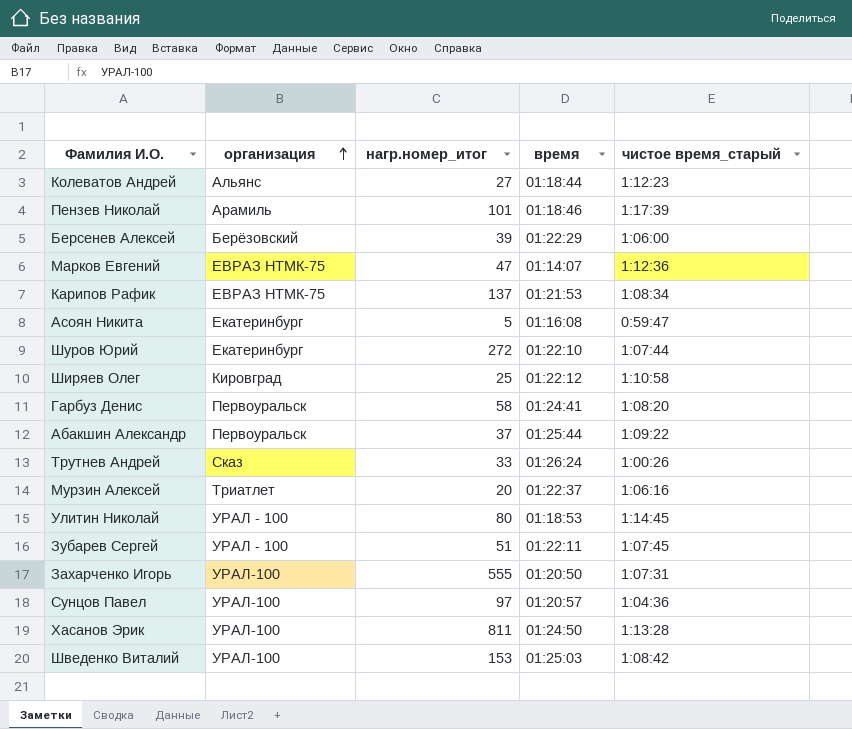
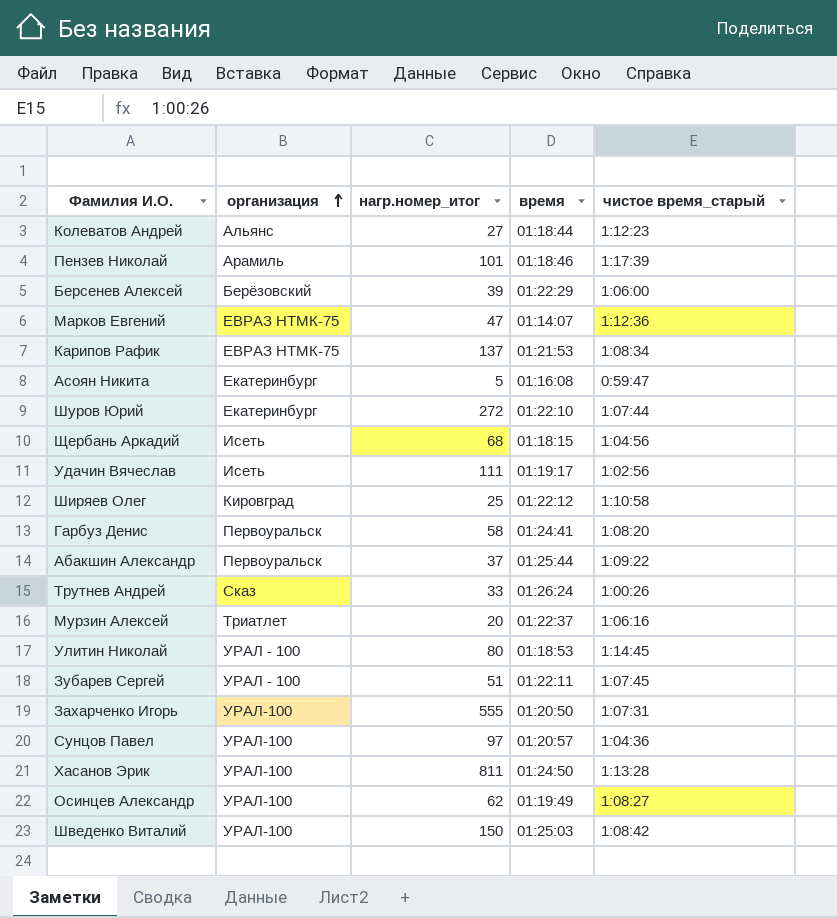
row Щербань Аркадий: none -> Исеть | 68 | 01:18:15 | 1:04:56
row Удачин Вячеслав: none -> Исеть | 111 | 01:19:17 | 1:02:56
row Осинцев Александр: none -> УРАЛ-100 | 62 | 01:19:49 | 1:08:27
Шведенко Виталий | нагр.номер_итог: 153 -> 150

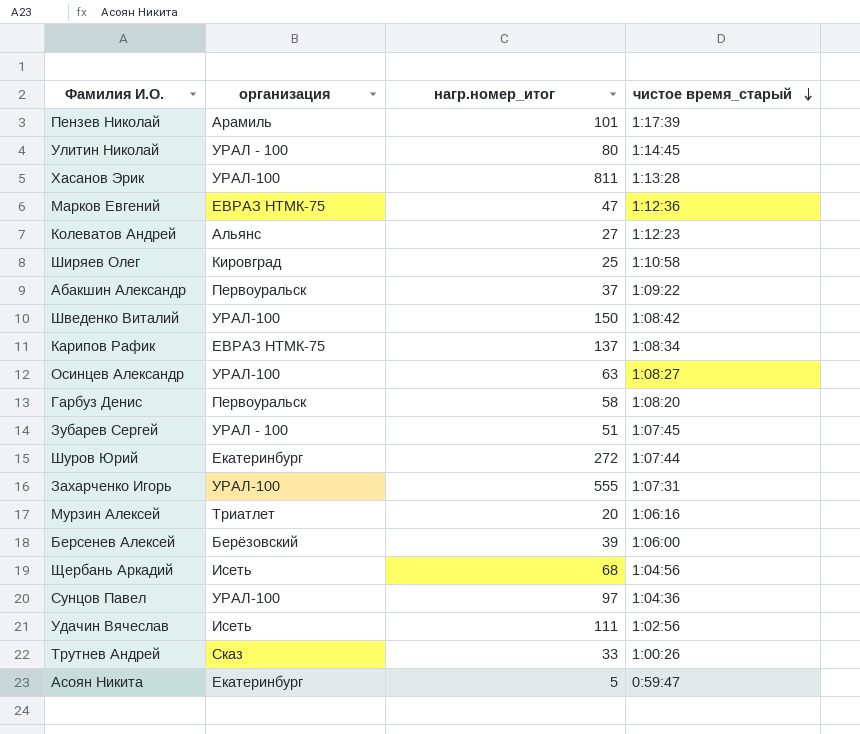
row order: организация ascending -> чистое время_старый descending
column время | position: 4 -> none
Осинцев Александр | нагр.номер_итог: 62 -> 63

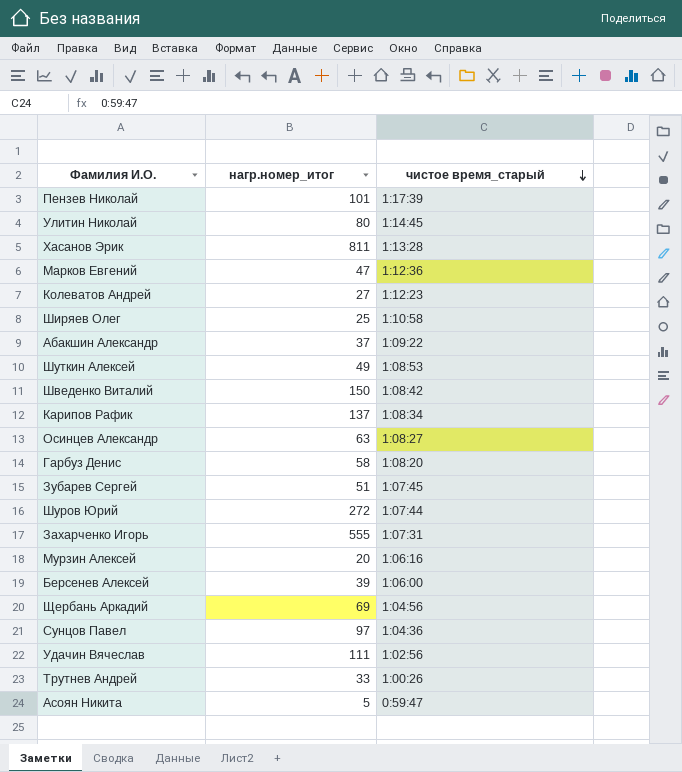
column организация | position: 2 -> none
row Шуткин Алексей: none -> 49 | 1:08:53
Щербань Аркадий | нагр.номер_итог: 68 -> 69

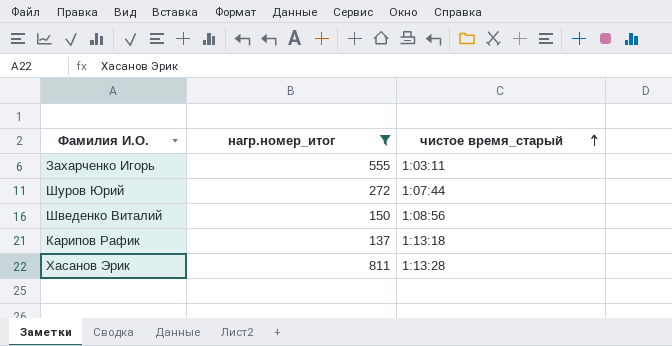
filter: none -> нагр.номер_итог >= 137
row order: чистое время_старый descending -> чистое время_старый ascending
Захарченко Игорь | чистое время_старый: 1:07:31 -> 1:03:11
Шведенко Виталий | чистое время_старый: 1:08:42 -> 1:08:56
Карипов Рафик | чистое время_старый: 1:08:34 -> 1:13:18

